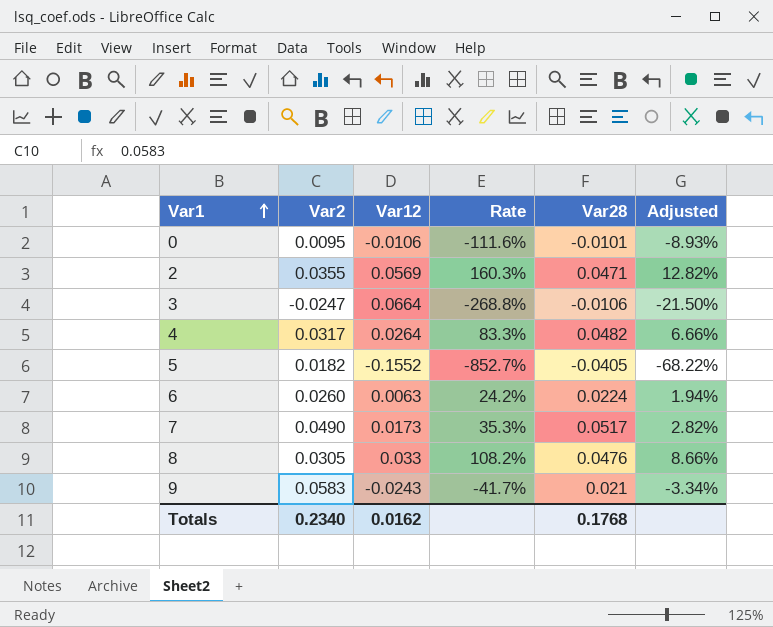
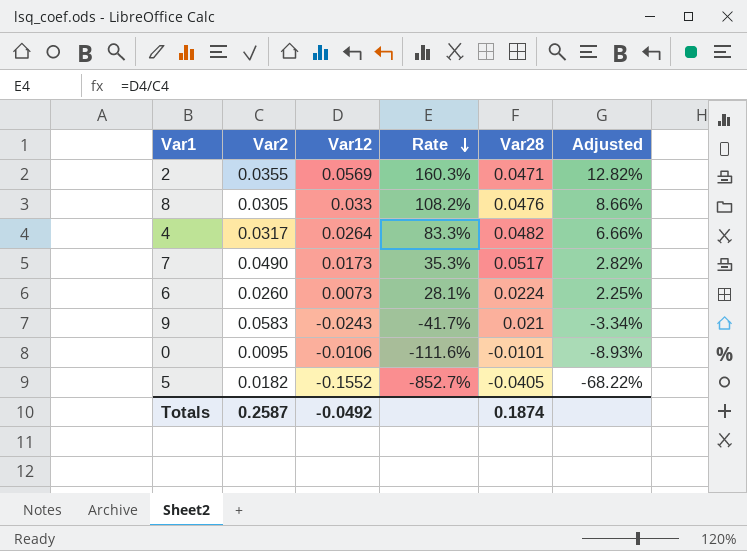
row order: Var1 ascending -> Rate descending
row 3: -0.0247 | 0.0664 | -268.8% | -0.0106 | -21.50% -> none
6 | Var12: 0.0063 -> 0.0073
6 | Rate: 24.2% -> 28.1%
6 | Adjusted: 1.94% -> 2.25%
Totals | Var2: 0.2340 -> 0.2587
Totals | Var12: 0.0162 -> -0.0492
Totals | Var28: 0.1768 -> 0.1874

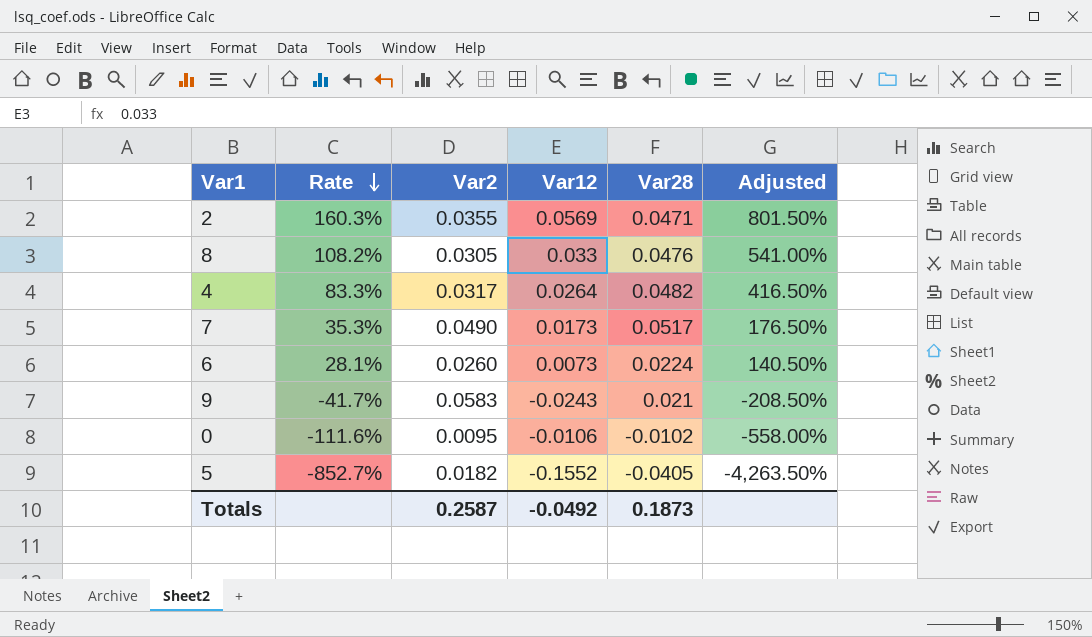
column Rate | position: 4 -> 2
column Adjusted | formula: [Rate] * 0.08 -> [Rate] * 5
0 | Var28: -0.0101 -> -0.0102
Totals | Var28: 0.1874 -> 0.1873

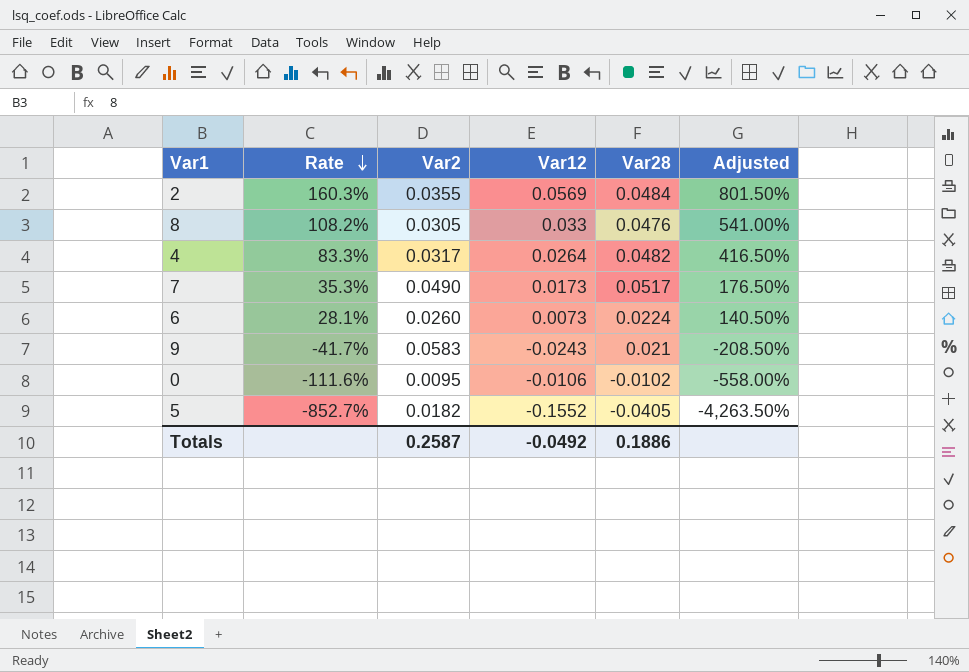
2 | Var28: 0.0471 -> 0.0484
Totals | Var28: 0.1873 -> 0.1886

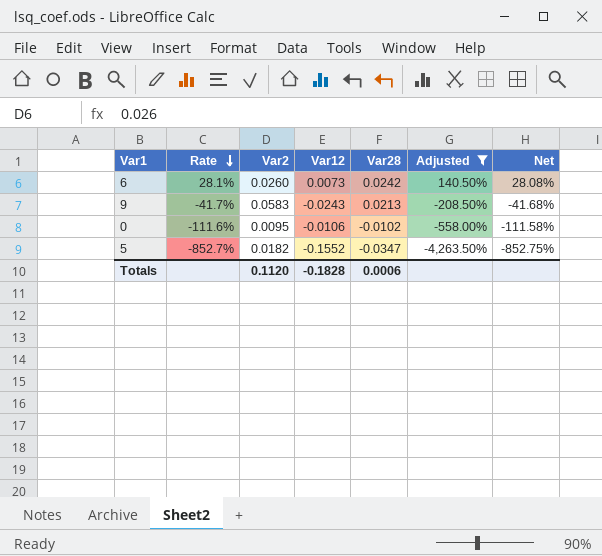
filter: none -> Adjusted <= 140.50%
column Net | formula: none -> [Var12] / [Var2]
6 | Var28: 0.0224 -> 0.0242
9 | Var28: 0.021 -> 0.0213
5 | Var28: -0.0405 -> -0.0347
Totals | Var2: 0.2587 -> 0.1120
Totals | Var12: -0.0492 -> -0.1828
Totals | Var28: 0.1886 -> 0.0006

